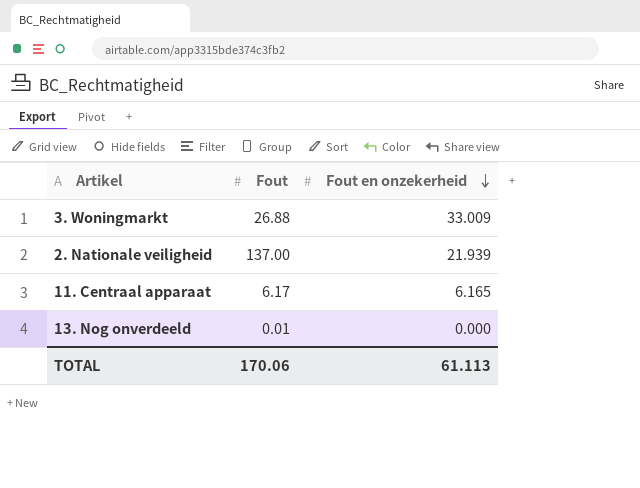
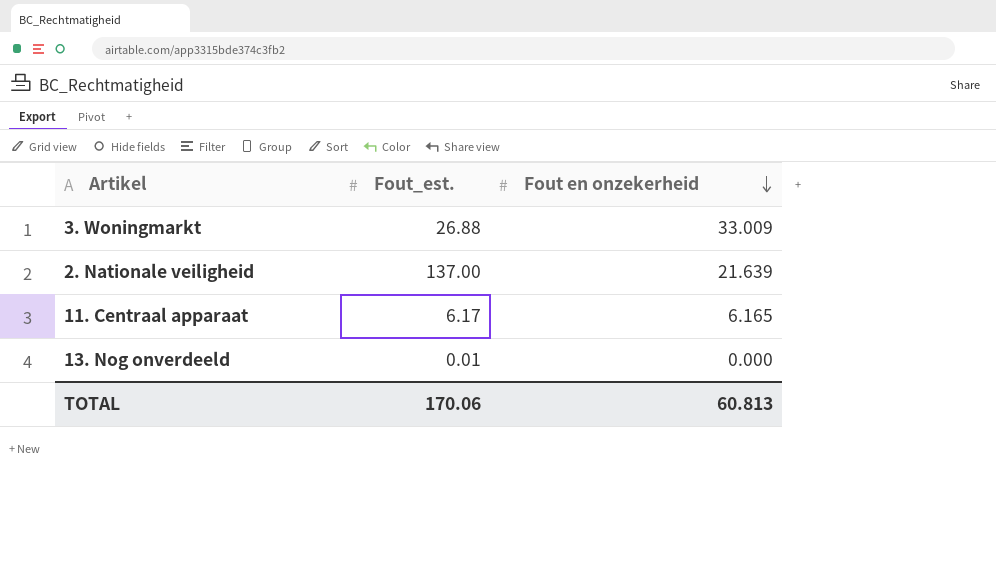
column name: Fout -> Fout_est.
2. Nationale veiligheid | Fout en onzekerheid: 21.939 -> 21.639
TOTAL | Fout en onzekerheid: 61.113 -> 60.813

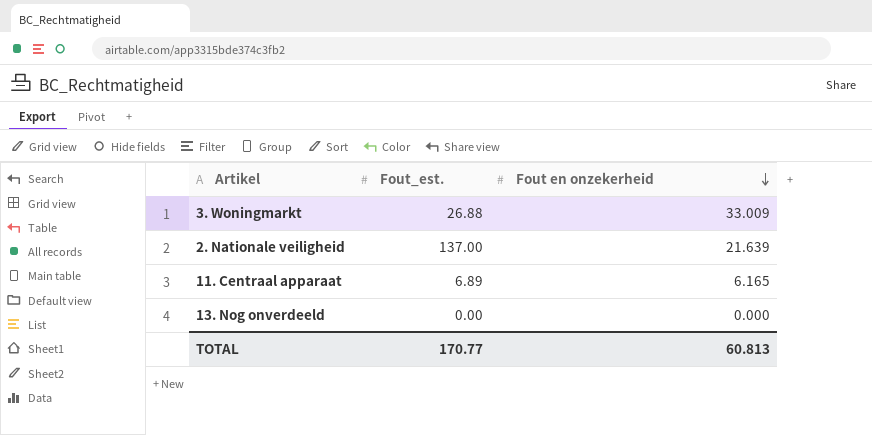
11. Centraal apparaat | Fout_est.: 6.17 -> 6.89
13. Nog onverdeeld | Fout_est.: 0.01 -> 0.00
TOTAL | Fout_est.: 170.06 -> 170.77

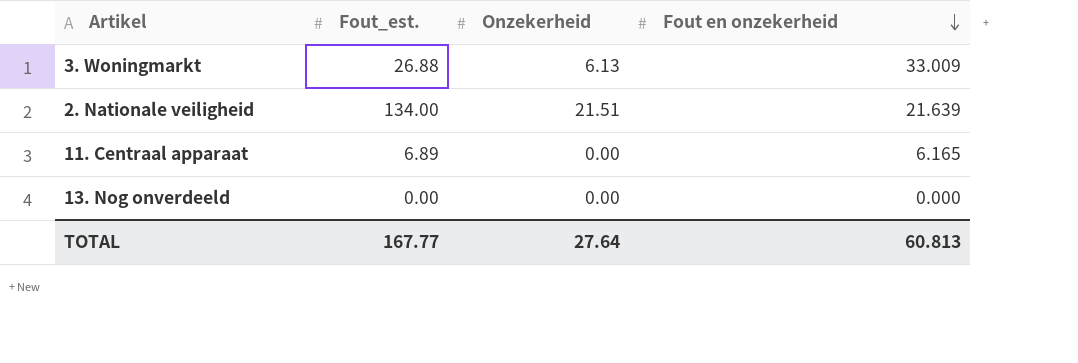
column Onzekerheid | position: none -> 3
2. Nationale veiligheid | Fout_est.: 137.00 -> 134.00
TOTAL | Fout_est.: 170.77 -> 167.77

